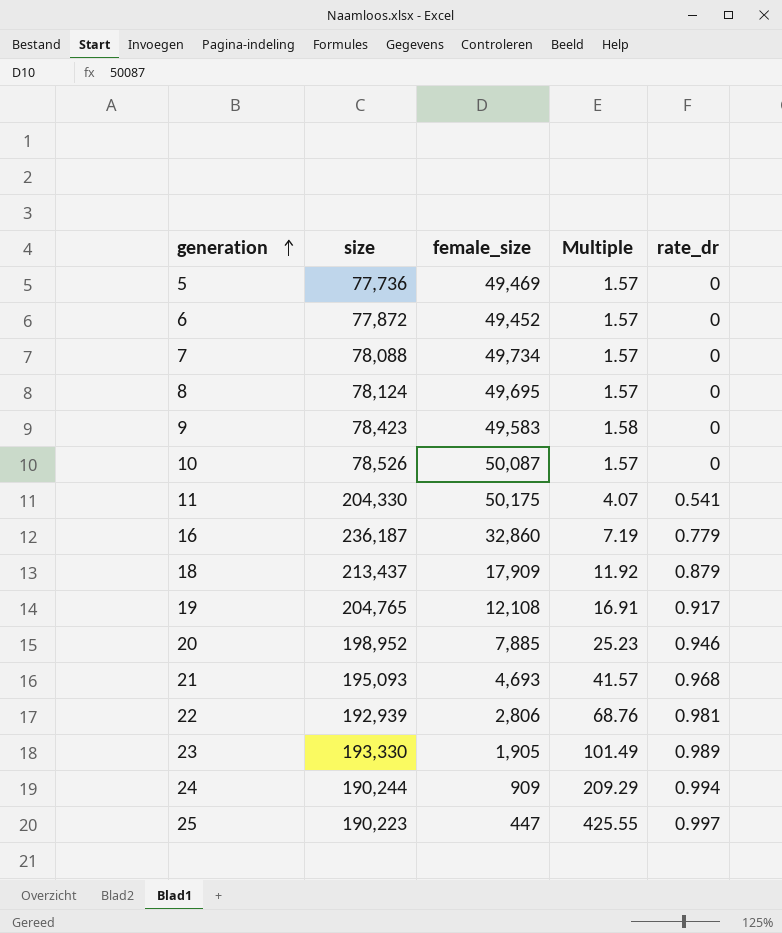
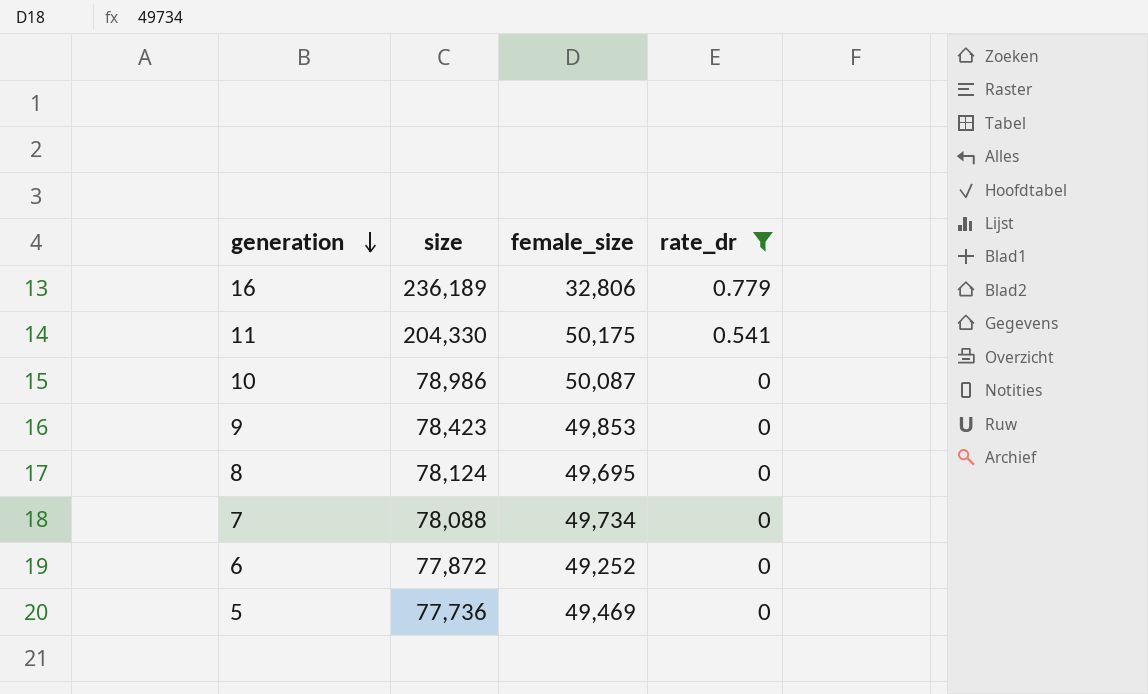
filter: none -> rate_dr <= 0.779
row order: generation ascending -> generation descending
column Multiple | formula: [size] / [female_size] -> none
16 | size: 236,187 -> 236,189
16 | female_size: 32,860 -> 32,806
10 | size: 78,526 -> 78,986
9 | female_size: 49,583 -> 49,853
6 | female_size: 49,452 -> 49,252

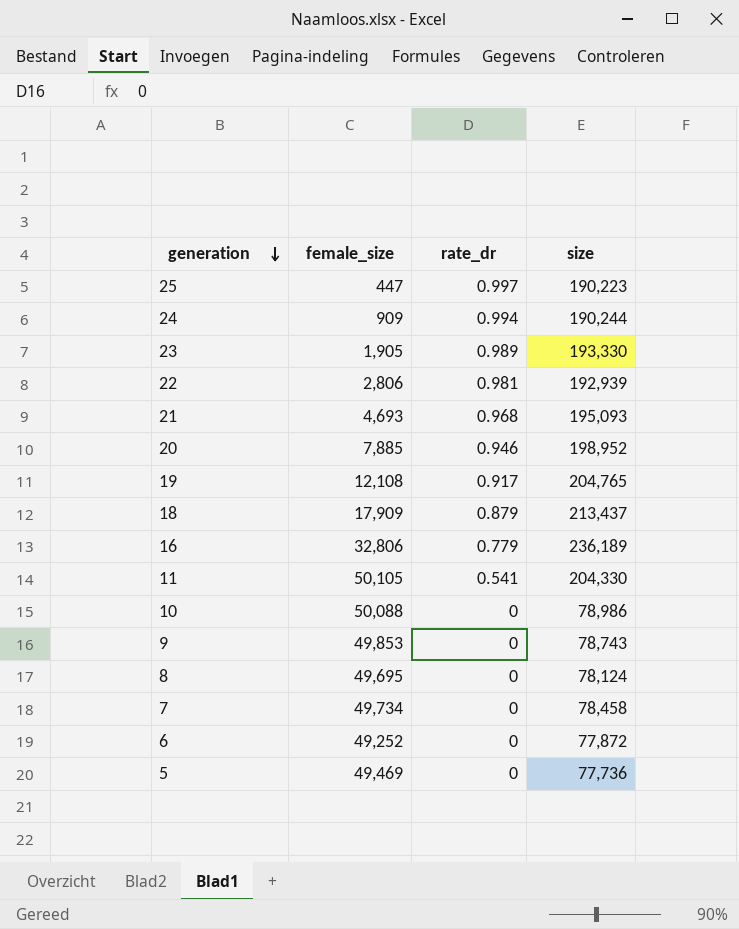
filter: rate_dr <= 0.779 -> none
column size | position: 2 -> 4
11 | female_size: 50,175 -> 50,105
10 | female_size: 50,087 -> 50,088
9 | size: 78,423 -> 78,743
7 | size: 78,088 -> 78,458

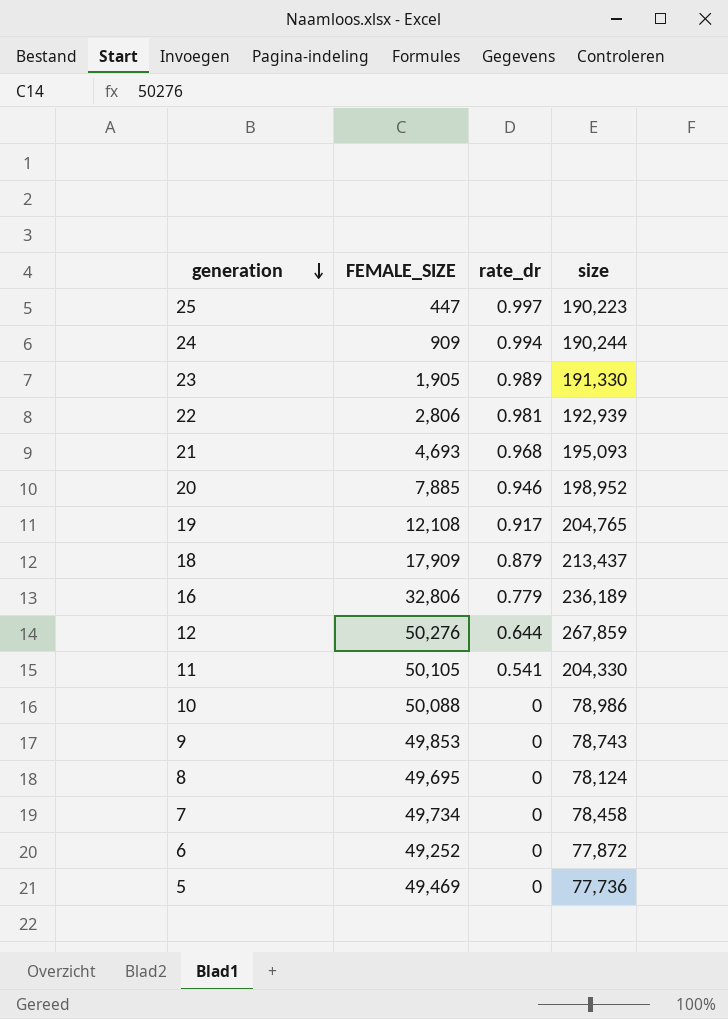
column name: female_size -> FEMALE_SIZE
23 | size: 193,330 -> 191,330
row 12: none -> 50,276 | 0.644 | 267,859

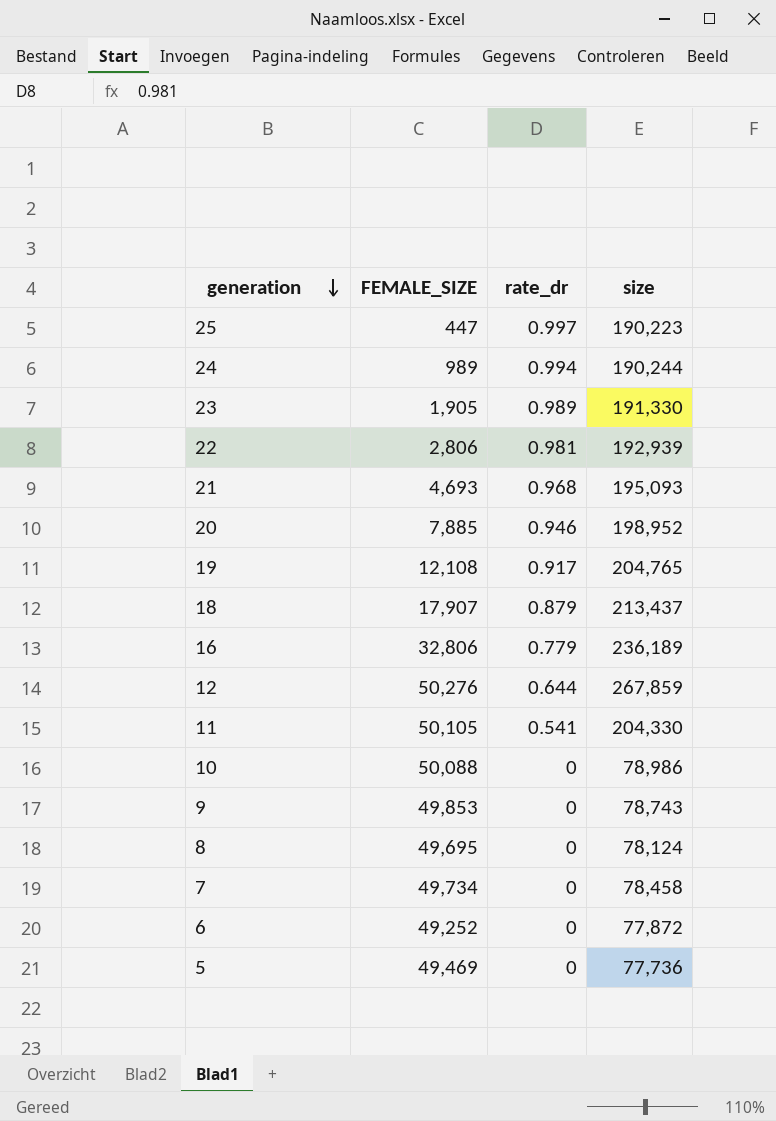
24 | FEMALE_SIZE: 909 -> 989
18 | FEMALE_SIZE: 17,909 -> 17,907

